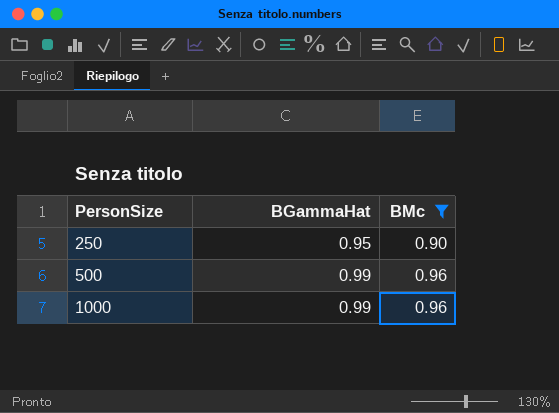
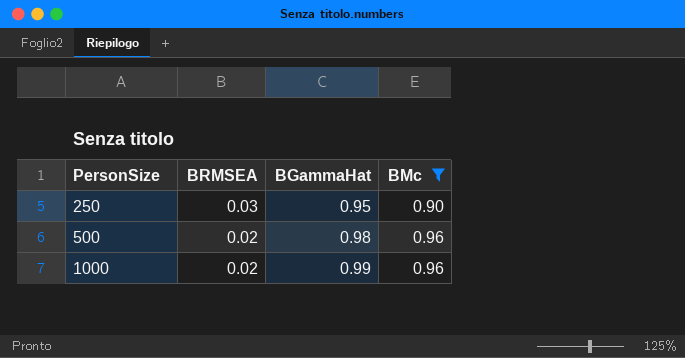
column BRMSEA | position: none -> 2
500 | BGammaHat: 0.99 -> 0.98

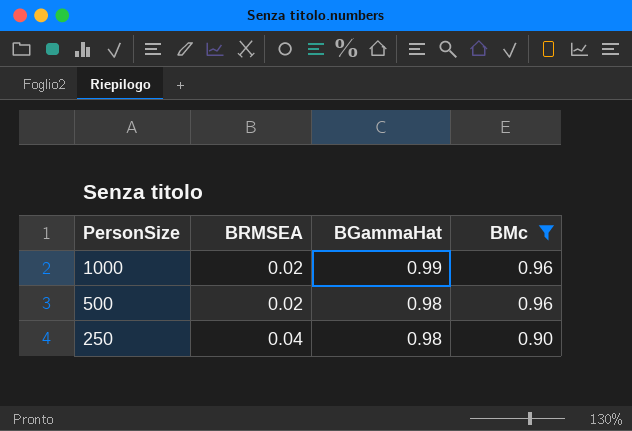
row order: PersonSize ascending -> PersonSize descending
250 | BRMSEA: 0.03 -> 0.04
250 | BGammaHat: 0.95 -> 0.98

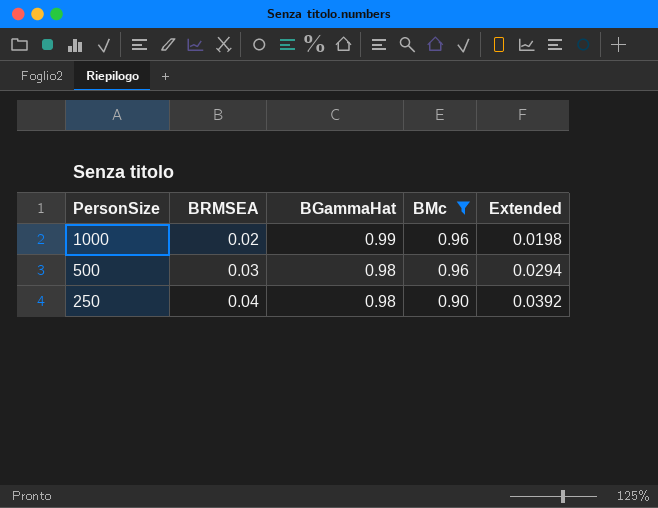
column Extended | formula: none -> [BRMSEA] * [BGammaHat]
500 | BRMSEA: 0.02 -> 0.03

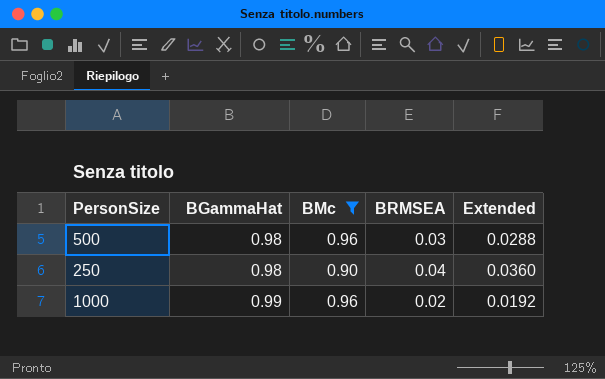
row order: PersonSize descending -> BGammaHat ascending
column BRMSEA | position: 2 -> 4
column Extended | formula: [BRMSEA] * [BGammaHat] -> [BMc] * [BRMSEA]

